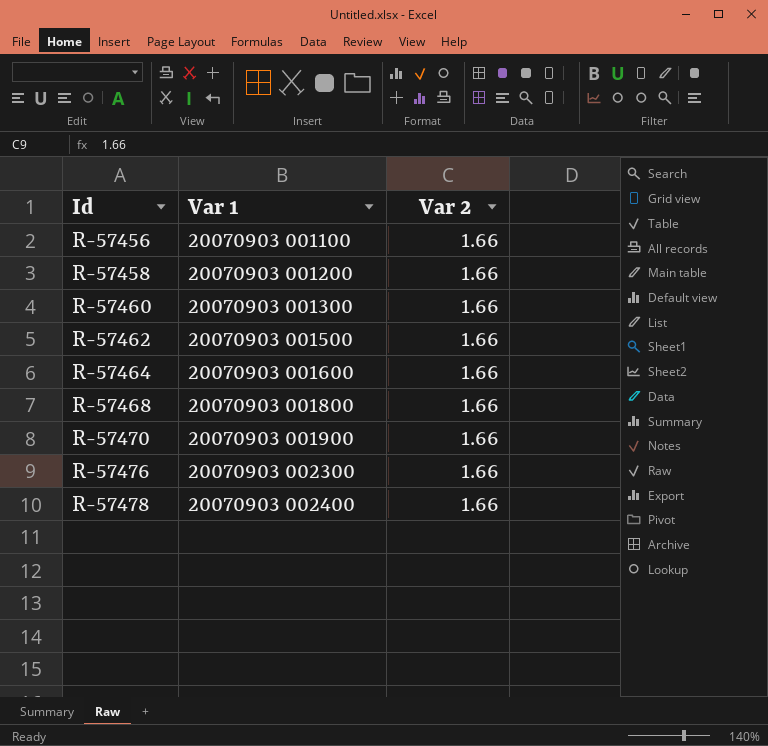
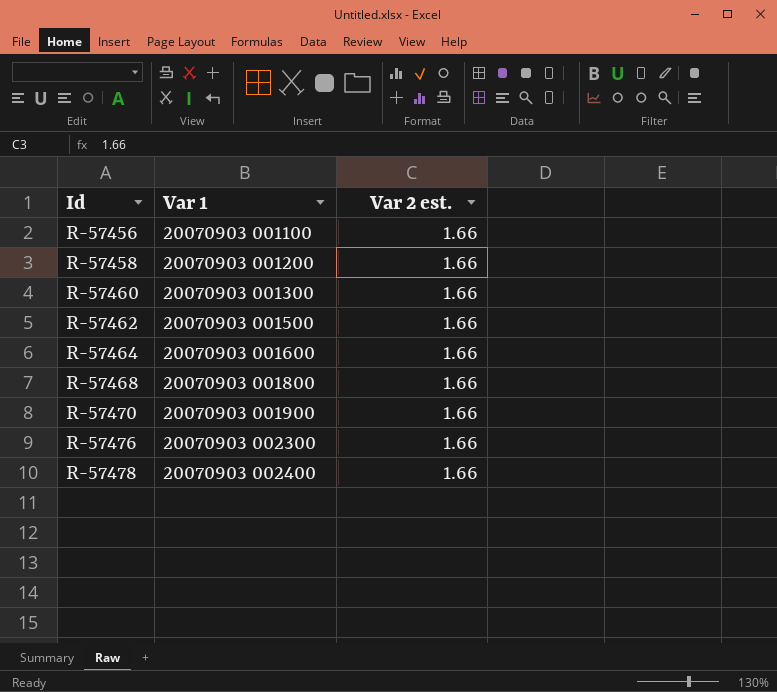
column name: Var 2 -> Var 2 est.

